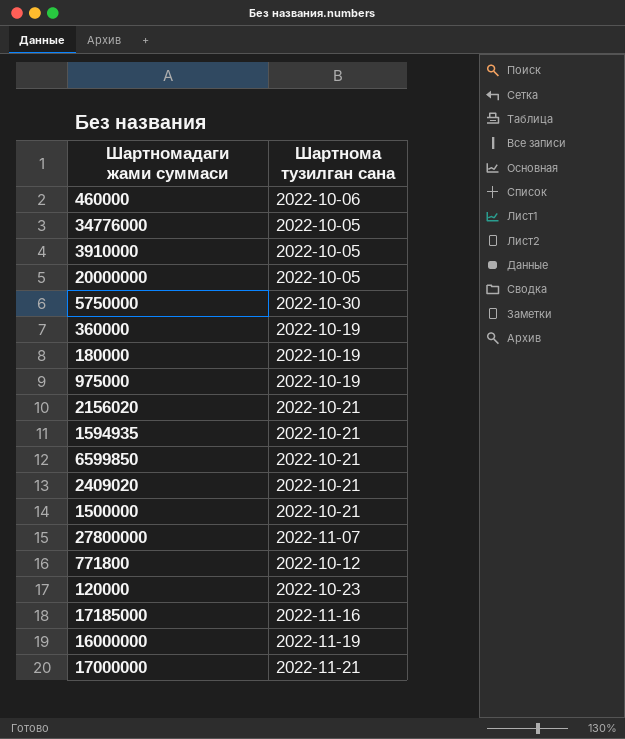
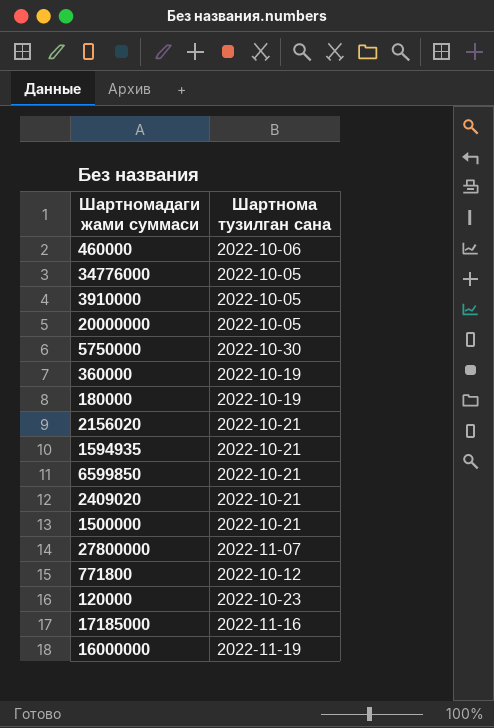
row 975000: 2022-10-19 -> none
row 17000000: 2022-11-21 -> none

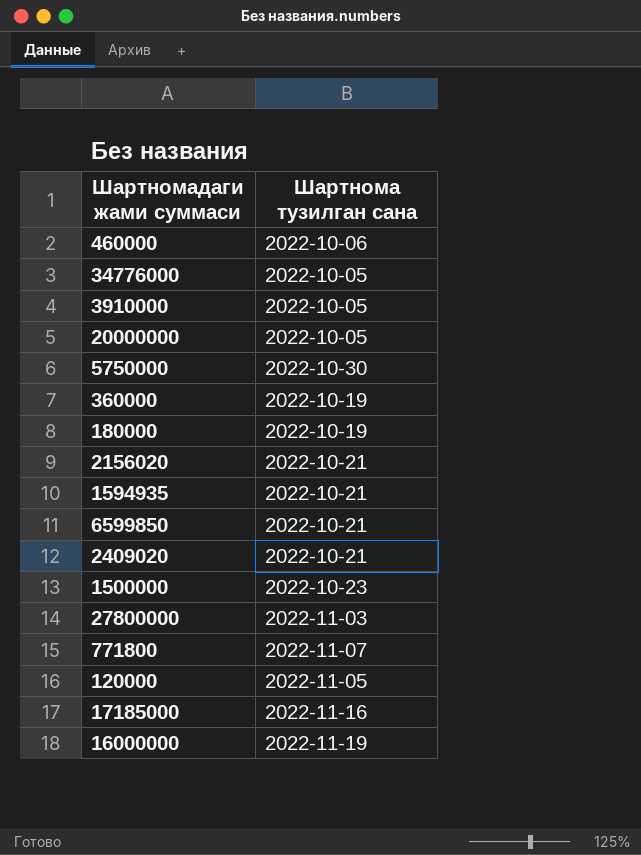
1500000 | Шартнома тузилган сана: 2022-10-21 -> 2022-10-23
27800000 | Шартнома тузилган сана: 2022-11-07 -> 2022-11-03
771800 | Шартнома тузилган сана: 2022-10-12 -> 2022-11-07
120000 | Шартнома тузилган сана: 2022-10-23 -> 2022-11-05

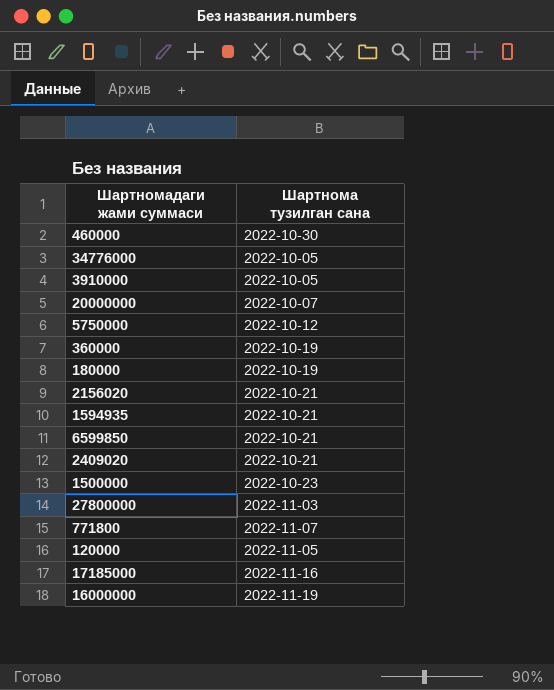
460000 | Шартнома тузилган сана: 2022-10-06 -> 2022-10-30
20000000 | Шартнома тузилган сана: 2022-10-05 -> 2022-10-07
5750000 | Шартнома тузилган сана: 2022-10-30 -> 2022-10-12

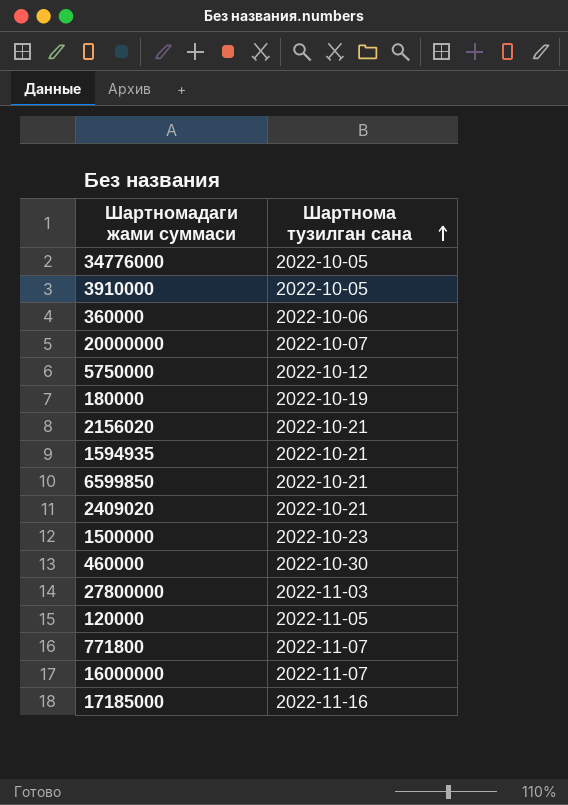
row order: none -> Шартнома тузилган сана ascending
360000 | Шартнома тузилган сана: 2022-10-19 -> 2022-10-06
16000000 | Шартнома тузилган сана: 2022-11-19 -> 2022-11-07

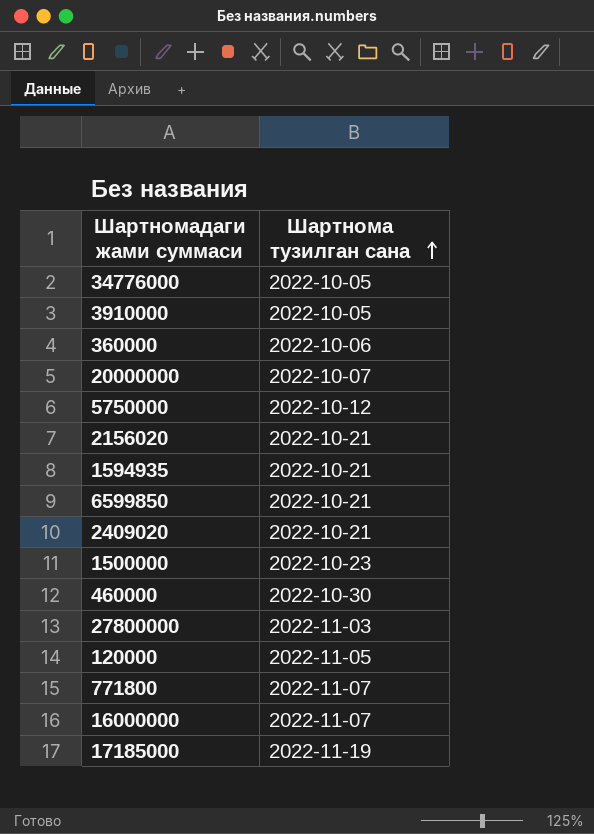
row 180000: 2022-10-19 -> none
17185000 | Шартнома тузилган сана: 2022-11-16 -> 2022-11-19

